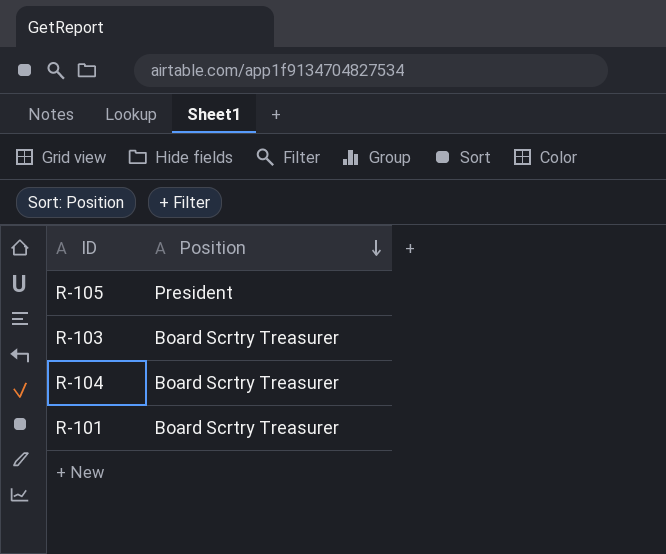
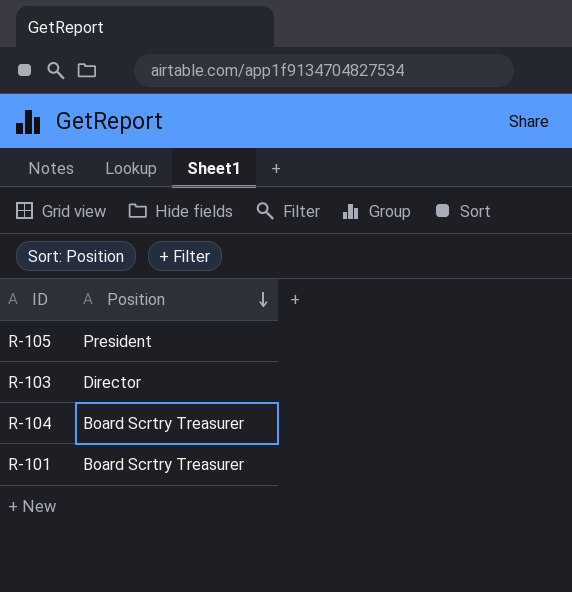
R-103 | Position: Board Scrtry Treasurer -> Director

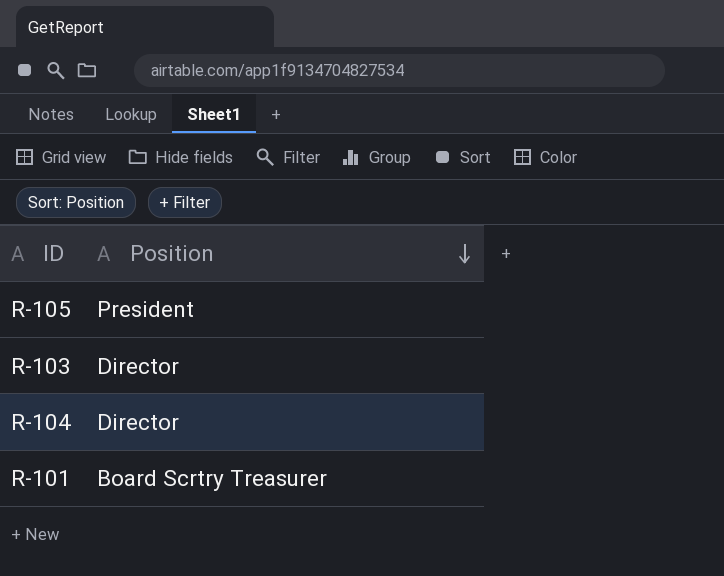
R-104 | Position: Board Scrtry Treasurer -> Director

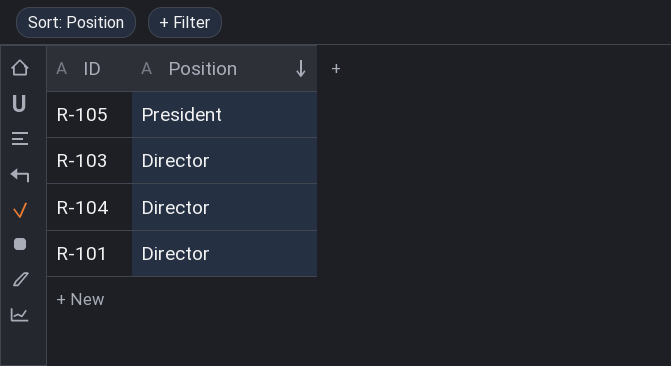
R-101 | Position: Board Scrtry Treasurer -> Director

